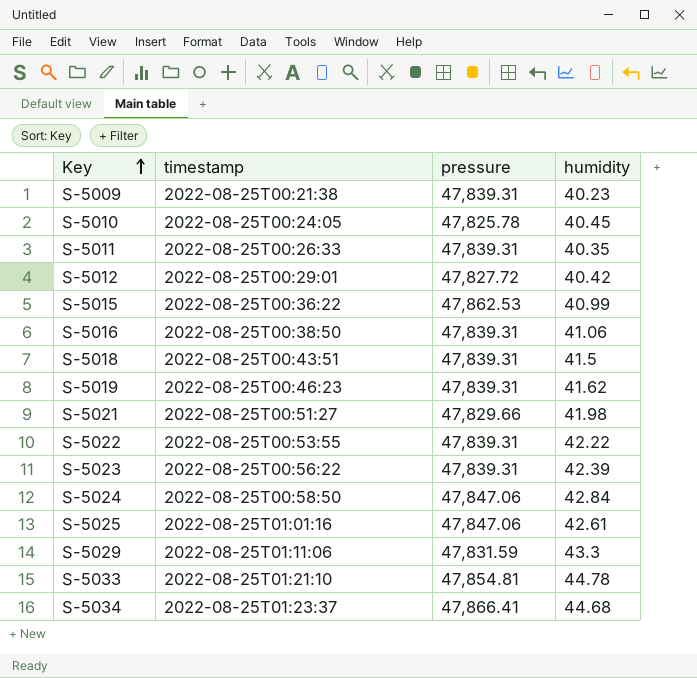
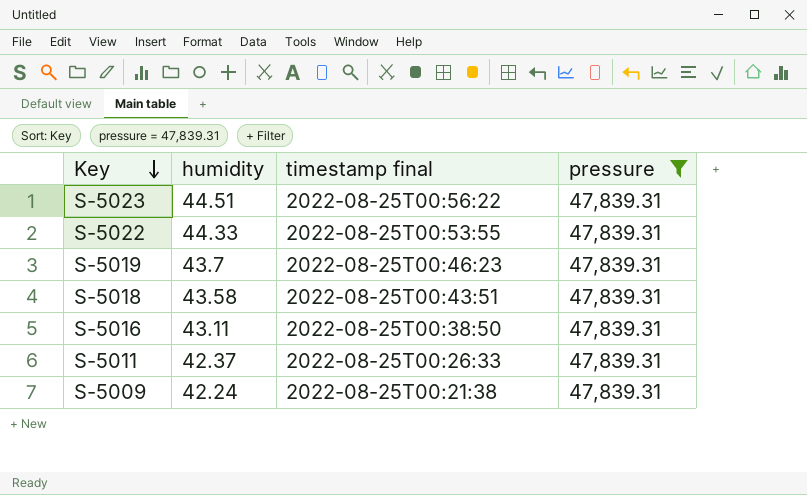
filter: none -> pressure = 47,839.31
row order: Key ascending -> Key descending
column humidity | position: 4 -> 2
column name: timestamp -> timestamp final
S-5023 | humidity: 42.39 -> 44.51
S-5022 | humidity: 42.22 -> 44.33
S-5019 | humidity: 41.62 -> 43.7
S-5018 | humidity: 41.5 -> 43.58
S-5016 | humidity: 41.06 -> 43.11
S-5011 | humidity: 40.35 -> 42.37
S-5009 | humidity: 40.23 -> 42.24

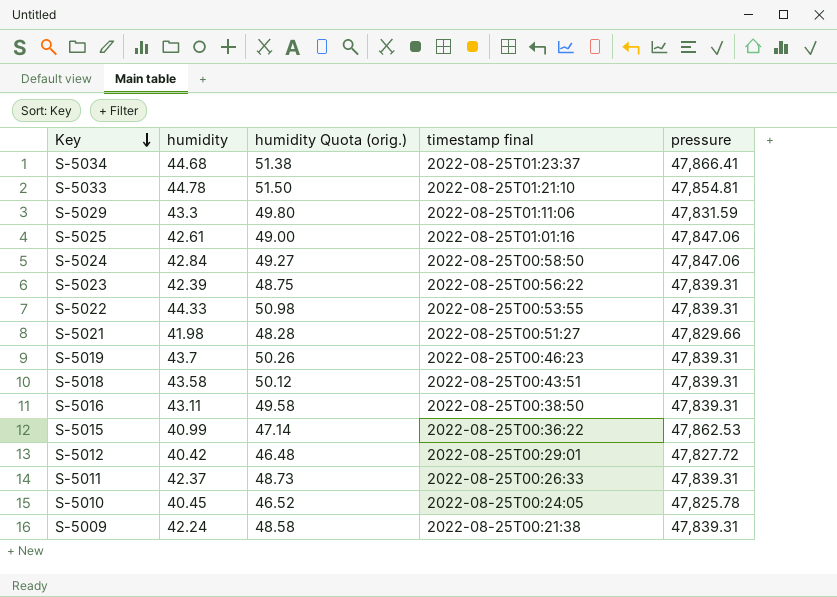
filter: pressure = 47,839.31 -> none
column humidity Quota (orig.) | formula: none -> [humidity] * 1.15
S-5023 | humidity: 44.51 -> 42.39

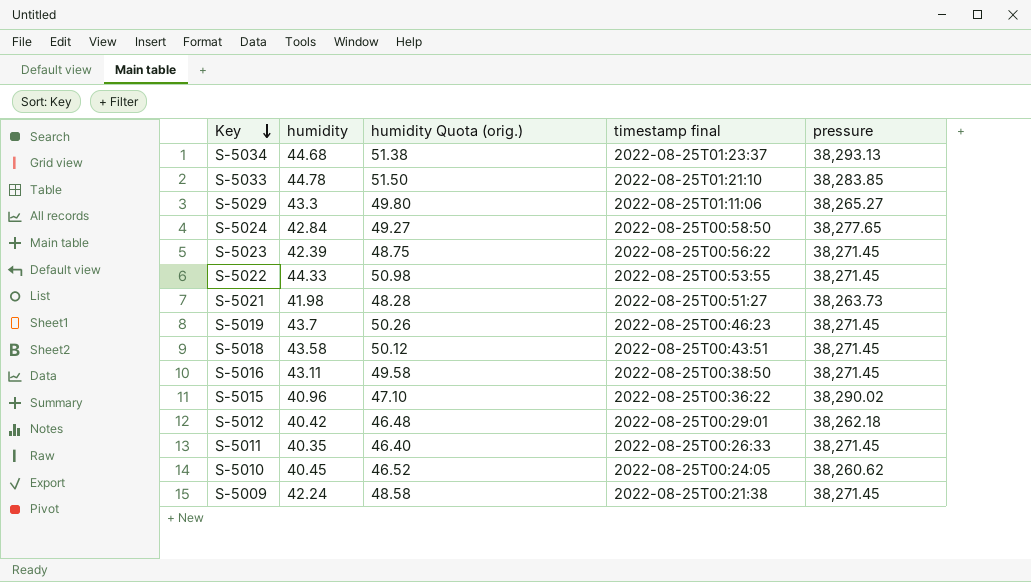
row S-5025: 42.61 | 49.00 | 2022-08-25T01:01:16 | 47,847.06 -> none
S-5034 | pressure: 47,866.41 -> 38,293.13
S-5033 | pressure: 47,854.81 -> 38,283.85
S-5029 | pressure: 47,831.59 -> 38,265.27
S-5024 | pressure: 47,847.06 -> 38,277.65
S-5023 | pressure: 47,839.31 -> 38,271.45
S-5022 | pressure: 47,839.31 -> 38,271.45
S-5021 | pressure: 47,829.66 -> 38,263.73
S-5019 | pressure: 47,839.31 -> 38,271.45
S-5018 | pressure: 47,839.31 -> 38,271.45
S-5016 | pressure: 47,839.31 -> 38,271.45
S-5015 | humidity: 40.99 -> 40.96
S-5015 | humidity Quota (orig.): 47.14 -> 47.10
S-5015 | pressure: 47,862.53 -> 38,290.02
S-5012 | pressure: 47,827.72 -> 38,262.18
S-5011 | humidity: 42.37 -> 40.35
S-5011 | humidity Quota (orig.): 48.73 -> 46.40
S-5011 | pressure: 47,839.31 -> 38,271.45
S-5010 | pressure: 47,825.78 -> 38,260.62
S-5009 | pressure: 47,839.31 -> 38,271.45

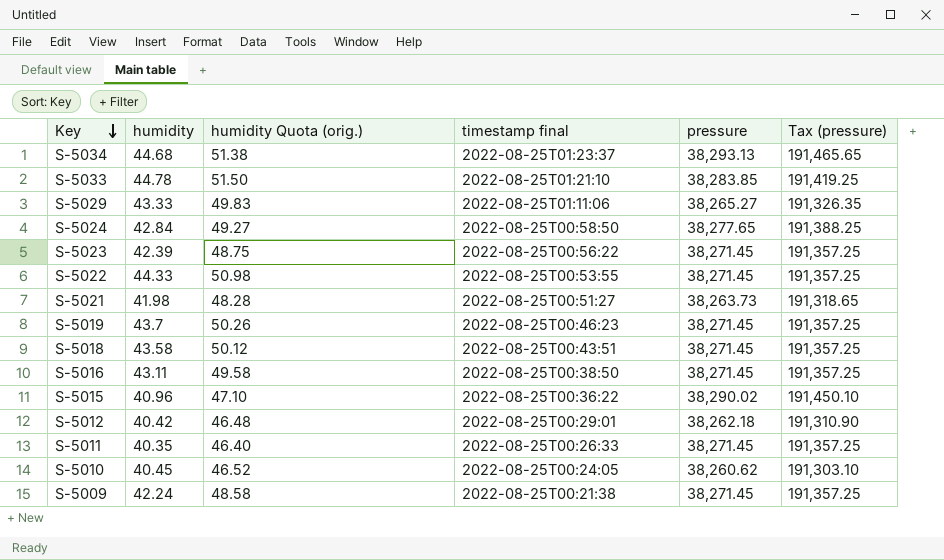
column Tax (pressure) | formula: none -> [pressure] * 5
S-5029 | humidity: 43.3 -> 43.33
S-5029 | humidity Quota (orig.): 49.80 -> 49.83

